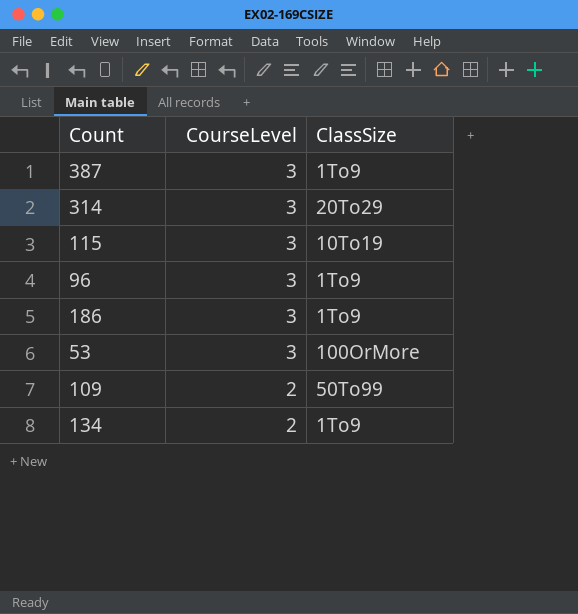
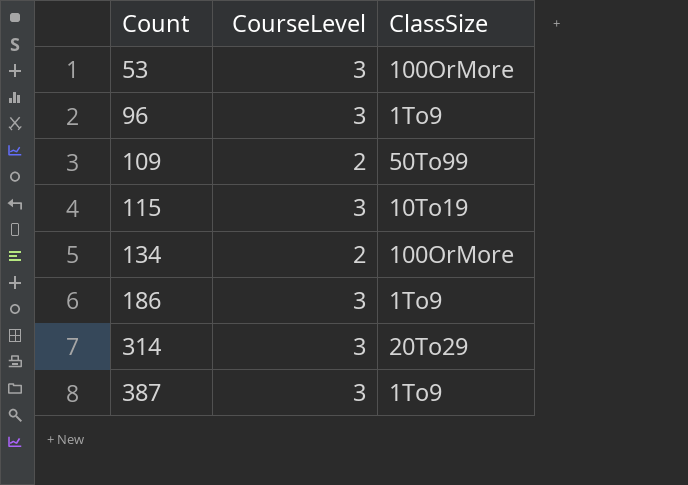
row order: CourseLevel descending -> Count ascending
134 | ClassSize: 1To9 -> 100OrMore

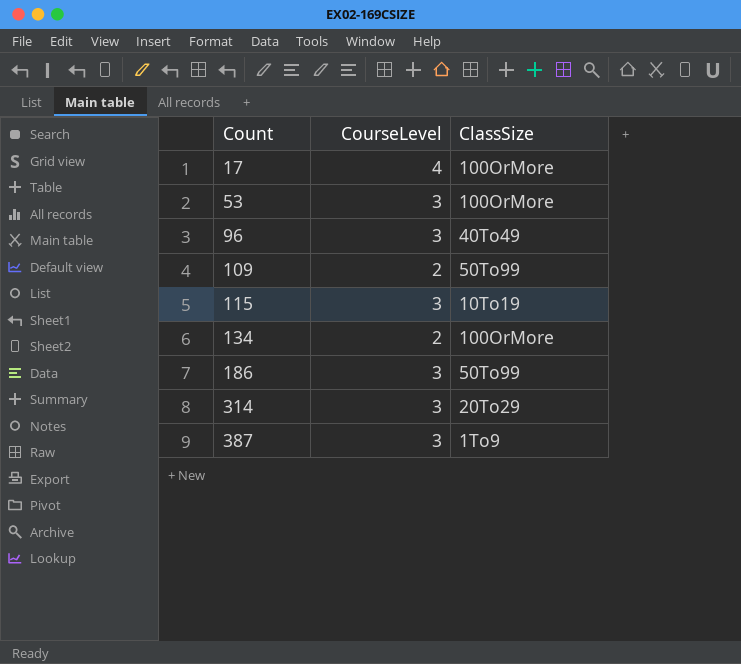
row 17: none -> 4 | 100OrMore
96 | ClassSize: 1To9 -> 40To49
186 | ClassSize: 1To9 -> 50To99

